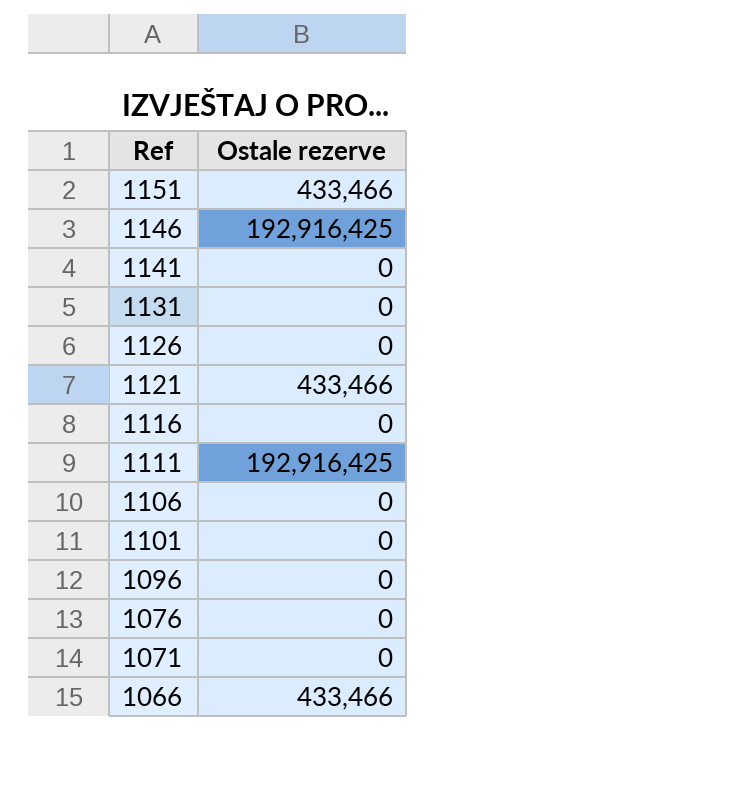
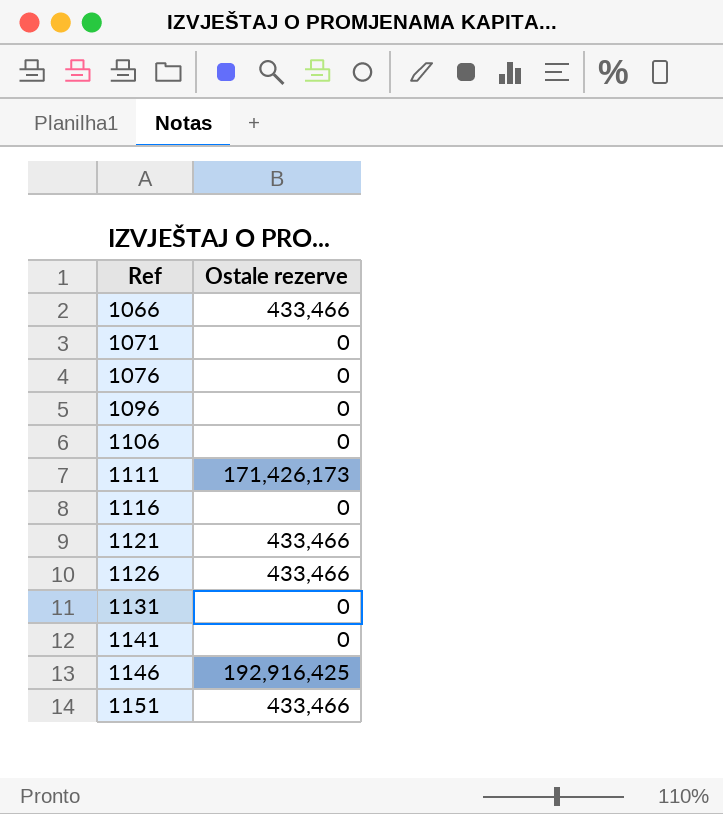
row order: Ref descending -> Ref ascending
row 1101: 0 -> none
1111 | Ostale rezerve: 192,916,425 -> 171,426,173
1126 | Ostale rezerve: 0 -> 433,466

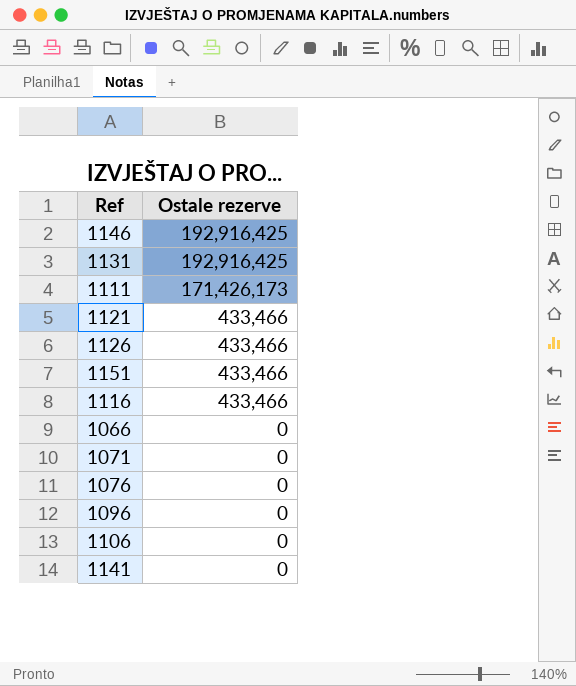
row order: Ref ascending -> Ostale rezerve descending
1131 | Ostale rezerve: 0 -> 192,916,425
1116 | Ostale rezerve: 0 -> 433,466
1066 | Ostale rezerve: 433,466 -> 0

